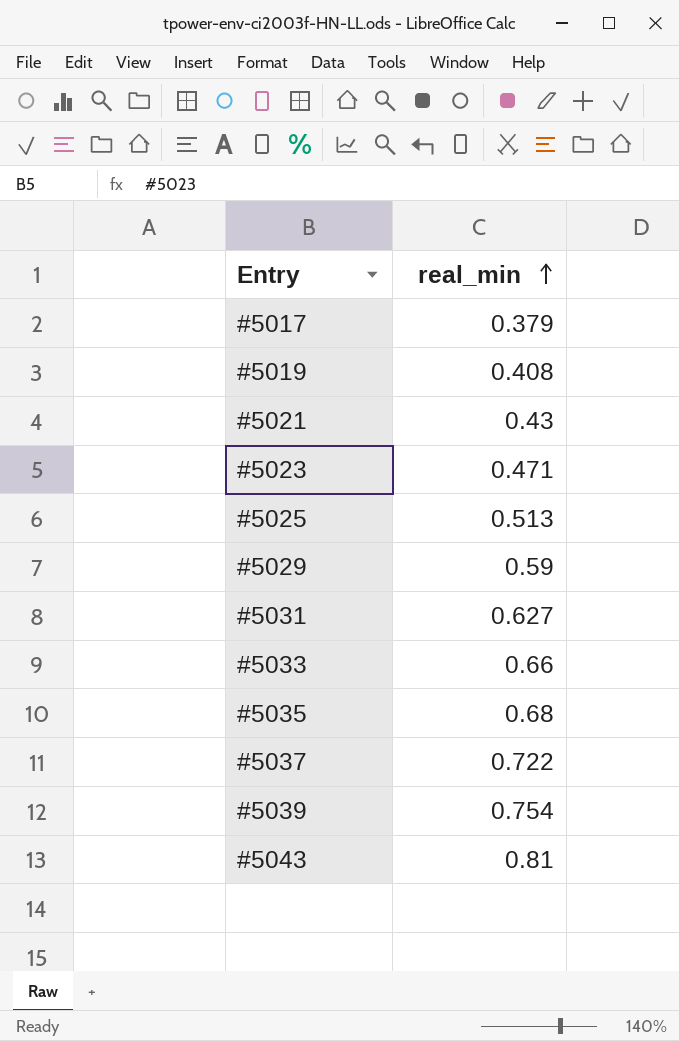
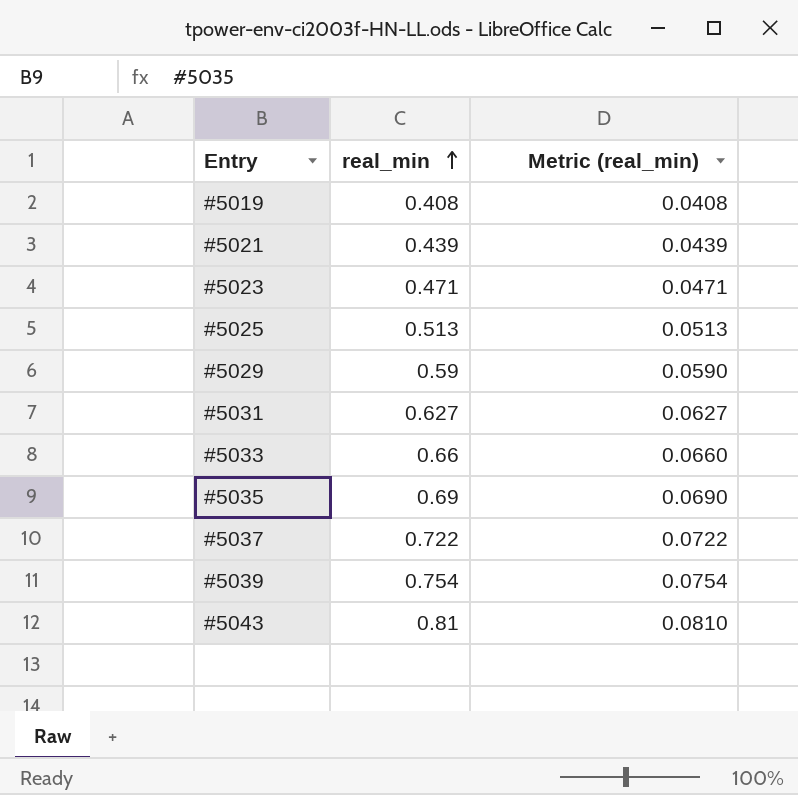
column Metric (real_min) | formula: none -> [real_min] * 0.1
row #5017: 0.379 -> none
#5021 | real_min: 0.43 -> 0.439
#5035 | real_min: 0.68 -> 0.69

